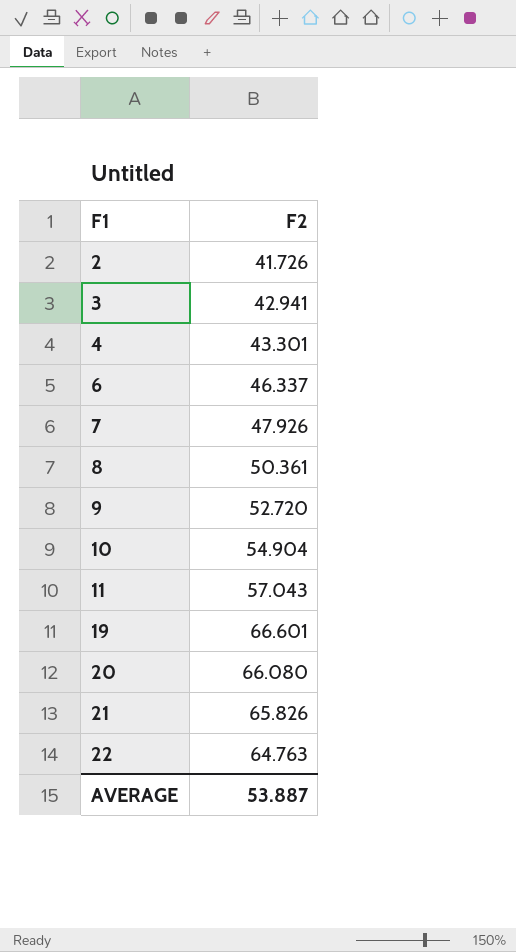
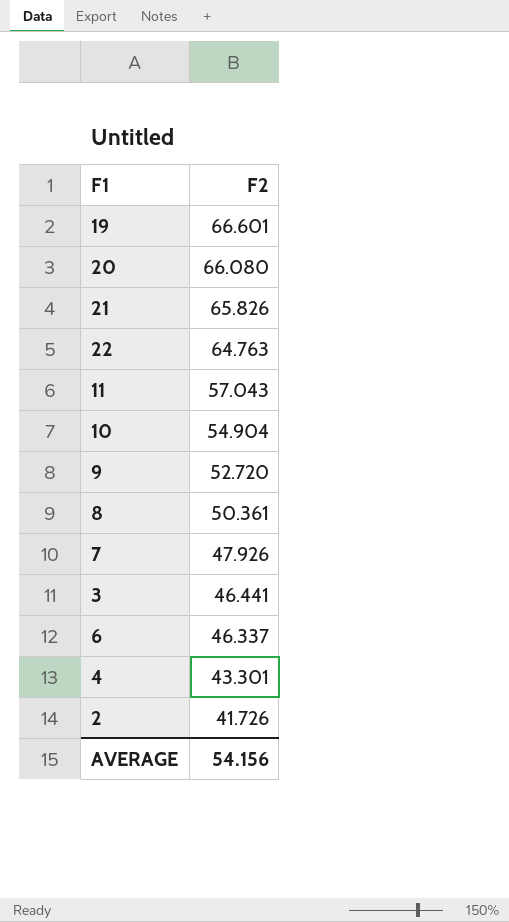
row order: F1 ascending -> F2 descending
3 | F2: 42.941 -> 46.441
AVERAGE | F2: 53.887 -> 54.156

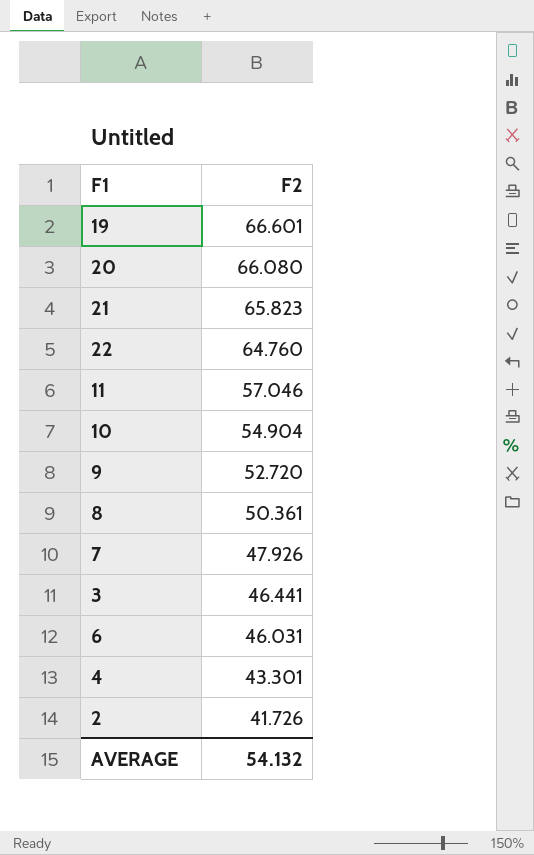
21 | F2: 65.826 -> 65.823
22 | F2: 64.763 -> 64.760
11 | F2: 57.043 -> 57.046
6 | F2: 46.337 -> 46.031
AVERAGE | F2: 54.156 -> 54.132

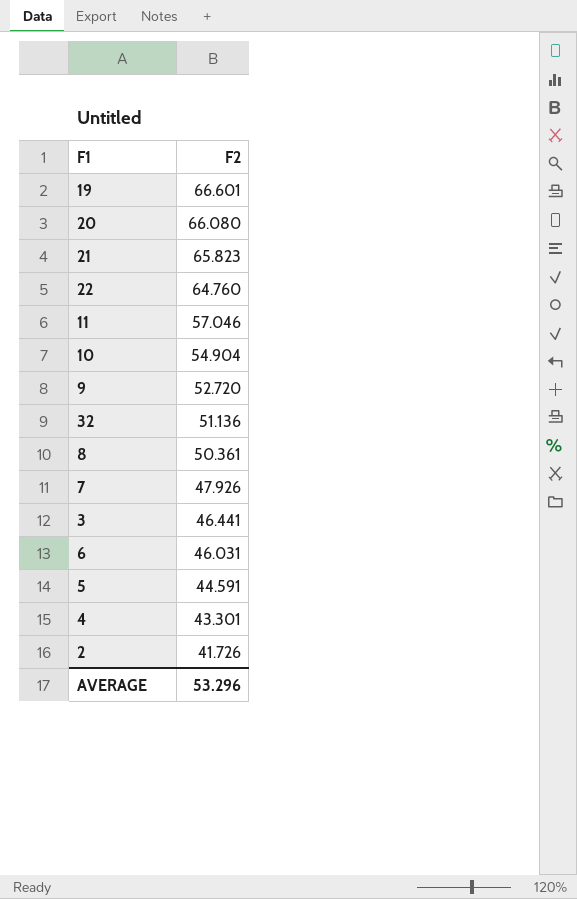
row 32: none -> 51.136
row 5: none -> 44.591
AVERAGE | F2: 54.132 -> 53.296

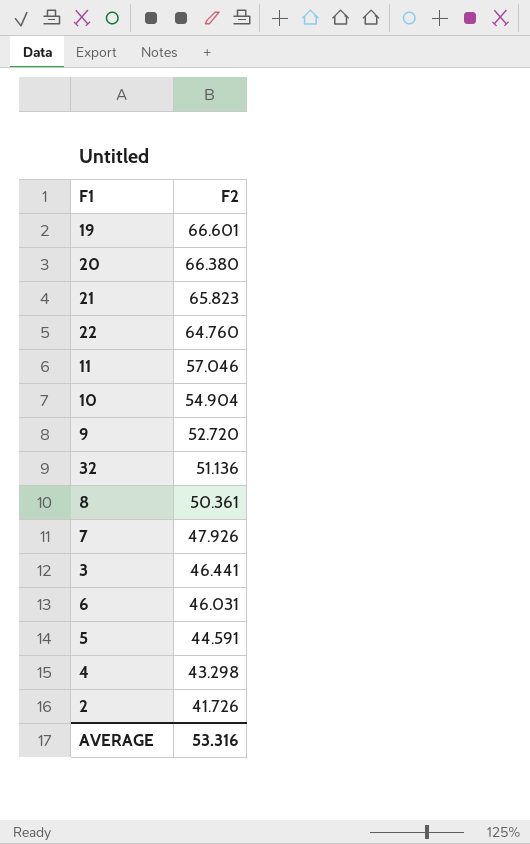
20 | F2: 66.080 -> 66.380
4 | F2: 43.301 -> 43.298
AVERAGE | F2: 53.296 -> 53.316

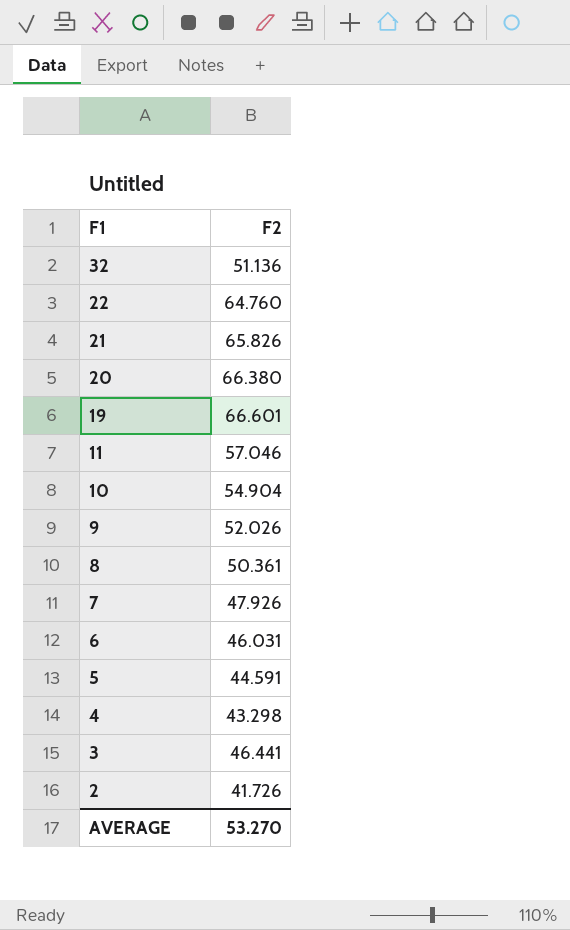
row order: F2 descending -> F1 descending
21 | F2: 65.823 -> 65.826
9 | F2: 52.720 -> 52.026
AVERAGE | F2: 53.316 -> 53.270

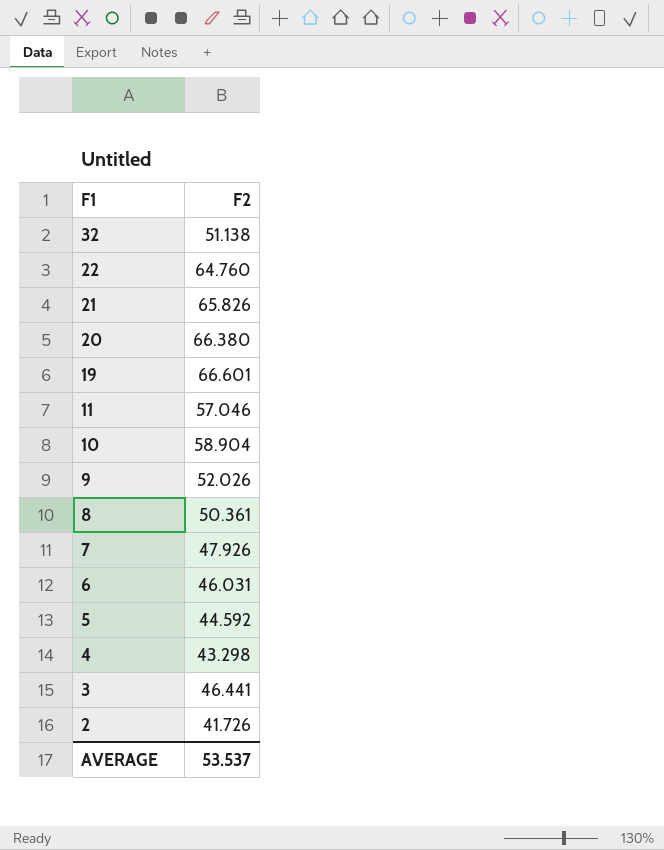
32 | F2: 51.136 -> 51.138
10 | F2: 54.904 -> 58.904
5 | F2: 44.591 -> 44.592
AVERAGE | F2: 53.270 -> 53.537

